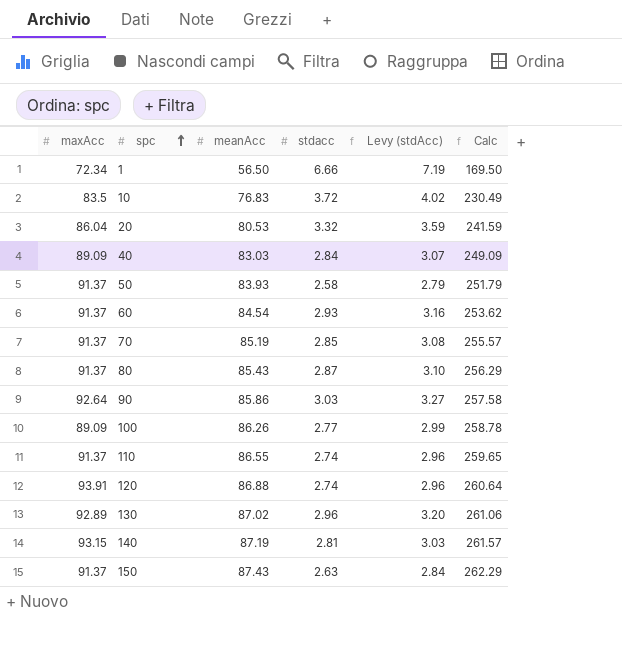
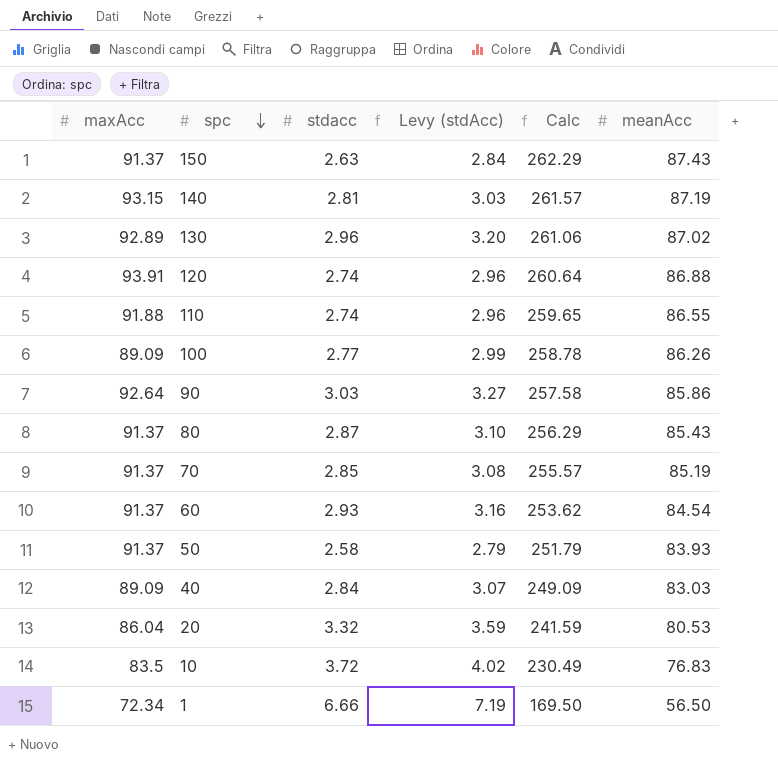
row order: spc ascending -> spc descending
column meanAcc | position: 3 -> 6
110 | maxAcc: 91.37 -> 91.88

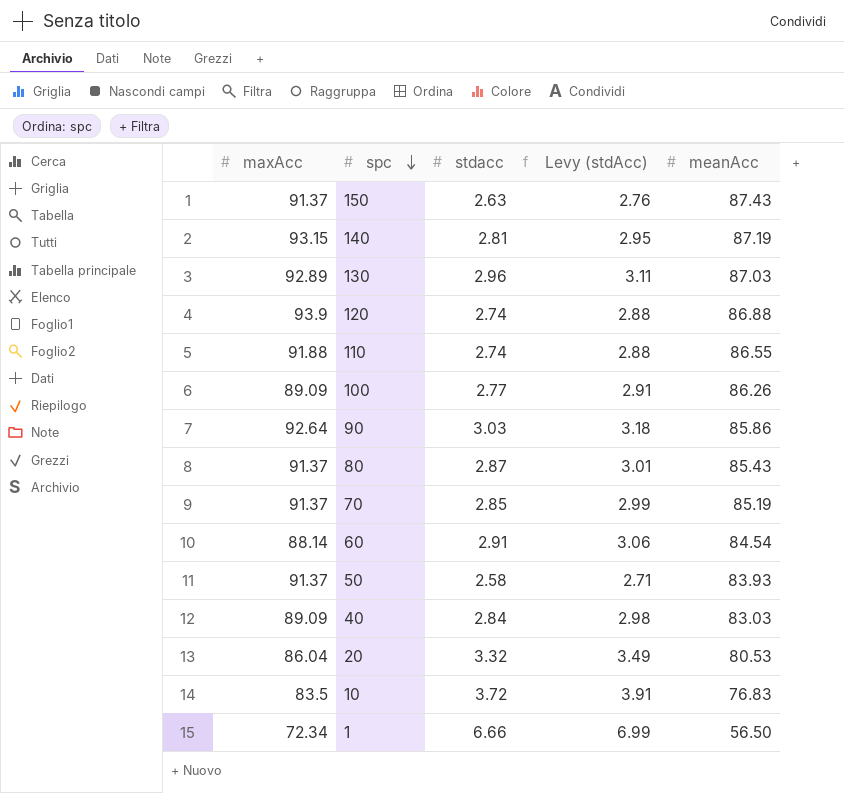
column Calc | formula: [meanAcc] * 3 -> none
column Levy (stdAcc) | formula: [stdacc] * 1.08 -> [stdacc] * 1.05
130 | meanAcc: 87.02 -> 87.03
120 | maxAcc: 93.91 -> 93.9
60 | maxAcc: 91.37 -> 88.14
60 | stdacc: 2.93 -> 2.91

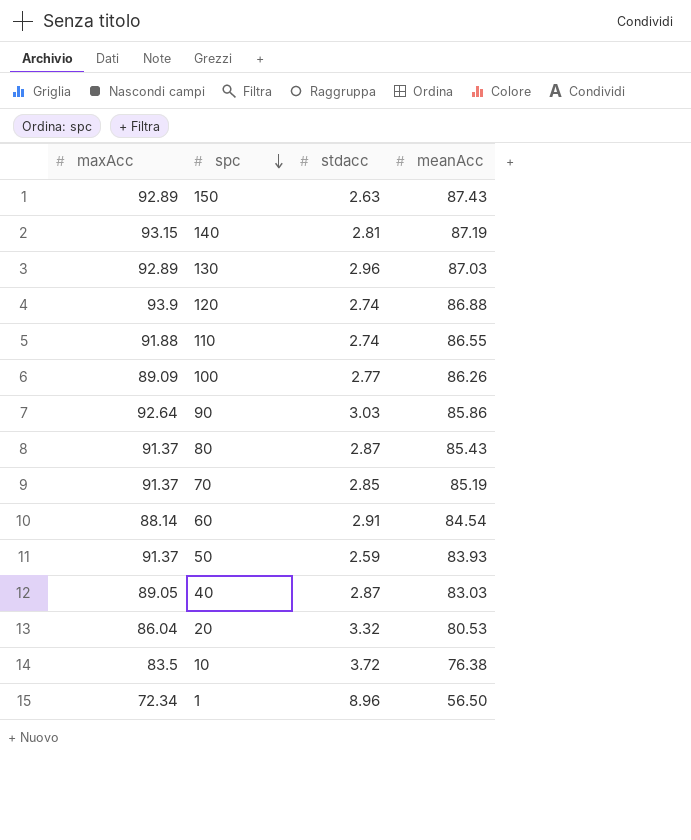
column Levy (stdAcc) | formula: [stdacc] * 1.05 -> none
150 | maxAcc: 91.37 -> 92.89
50 | stdacc: 2.58 -> 2.59
40 | maxAcc: 89.09 -> 89.05
40 | stdacc: 2.84 -> 2.87
10 | meanAcc: 76.83 -> 76.38
1 | stdacc: 6.66 -> 8.96

